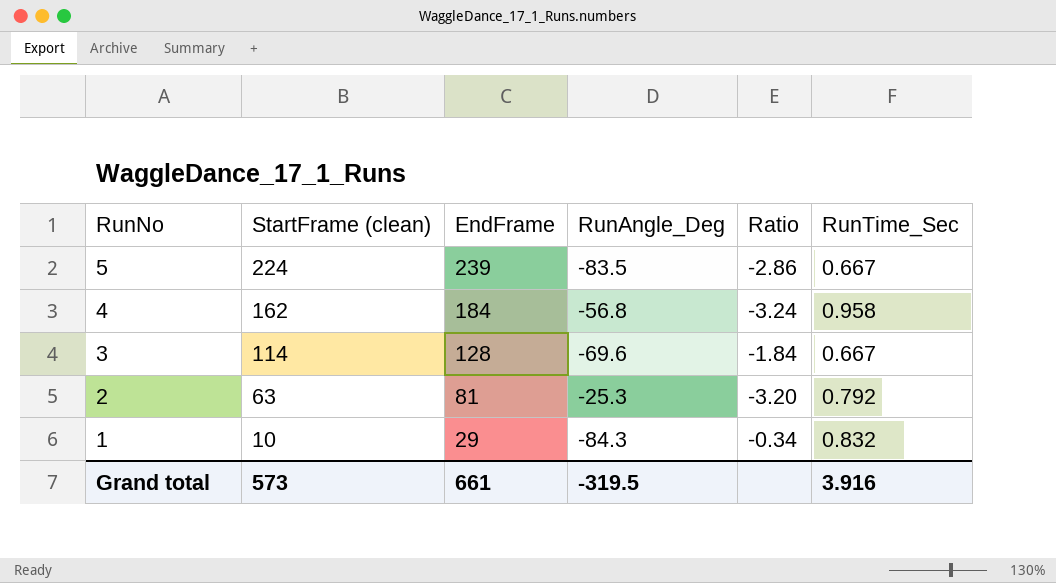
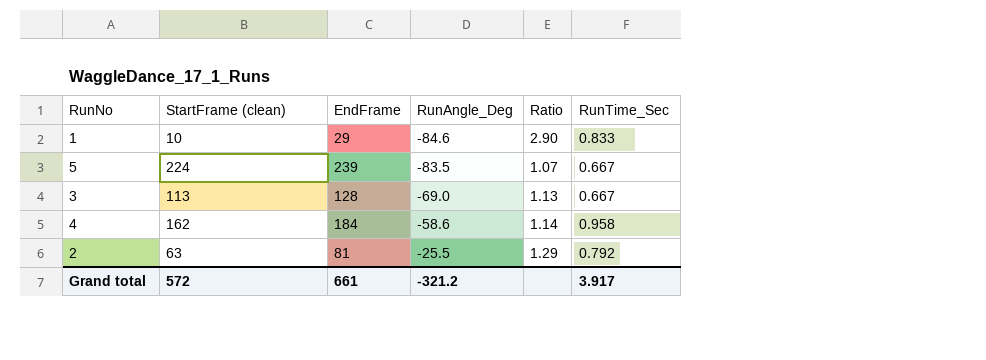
row order: RunNo descending -> RunAngle_Deg ascending
column Ratio | formula: [EndFrame] / [RunAngle_Deg] -> [EndFrame] / [StartFrame (clean)]
1 | RunAngle_Deg: -84.3 -> -84.6
1 | RunTime_Sec: 0.832 -> 0.833
3 | StartFrame (clean): 114 -> 113
3 | RunAngle_Deg: -69.6 -> -69.0
4 | RunAngle_Deg: -56.8 -> -58.6
2 | RunAngle_Deg: -25.3 -> -25.5
Grand total | StartFrame (clean): 573 -> 572
Grand total | RunAngle_Deg: -319.5 -> -321.2
Grand total | RunTime_Sec: 3.916 -> 3.917

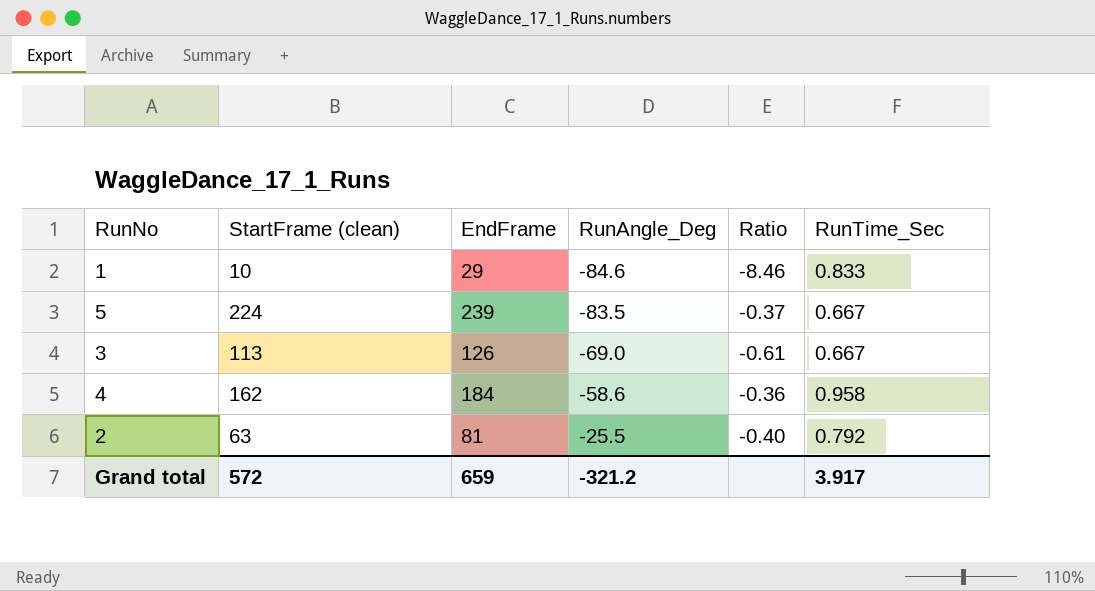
column Ratio | formula: [EndFrame] / [StartFrame (clean)] -> [RunAngle_Deg] / [StartFrame (clean)]
3 | EndFrame: 128 -> 126
Grand total | EndFrame: 661 -> 659

